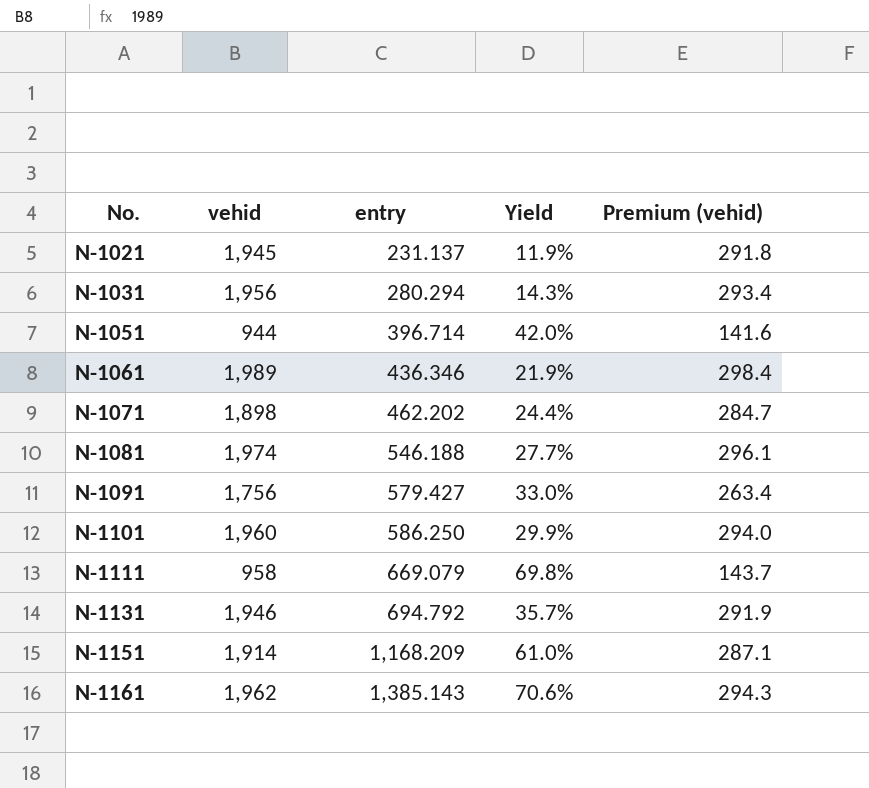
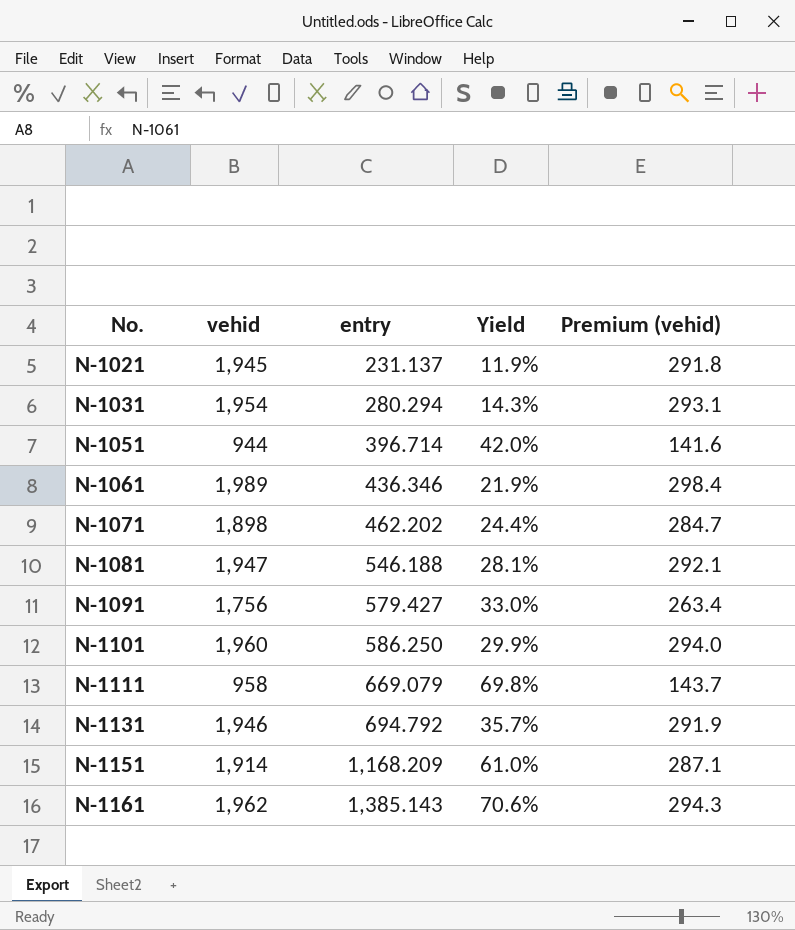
N-1031 | vehid: 1,956 -> 1,954
N-1031 | Premium (vehid): 293.4 -> 293.1
N-1081 | vehid: 1,974 -> 1,947
N-1081 | Yield: 27.7% -> 28.1%
N-1081 | Premium (vehid): 296.1 -> 292.1

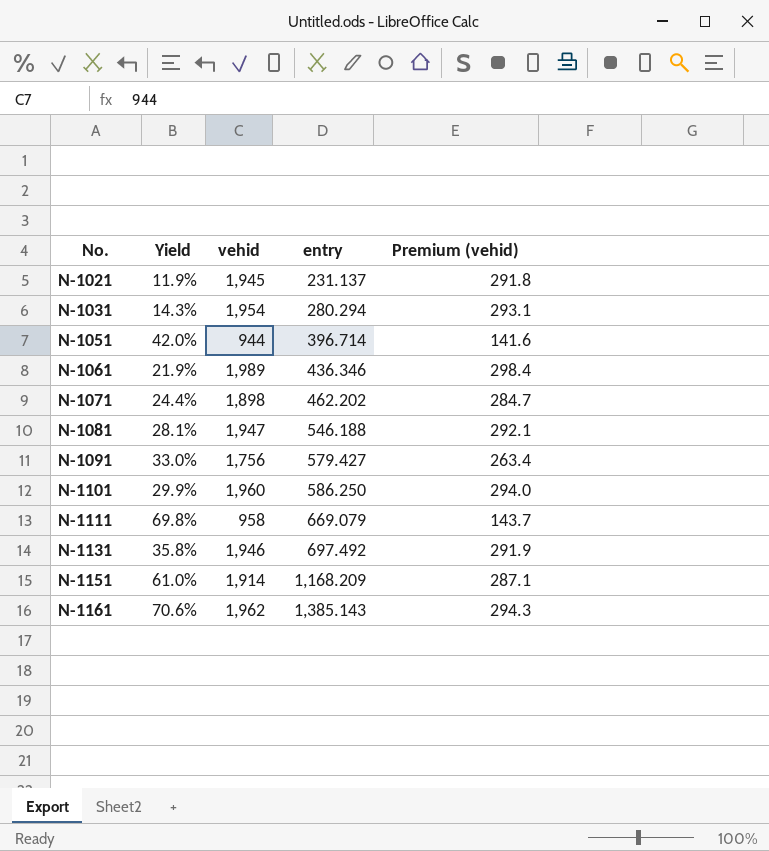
column Yield | position: 4 -> 2
N-1131 | Yield: 35.7% -> 35.8%
N-1131 | entry: 694.792 -> 697.492

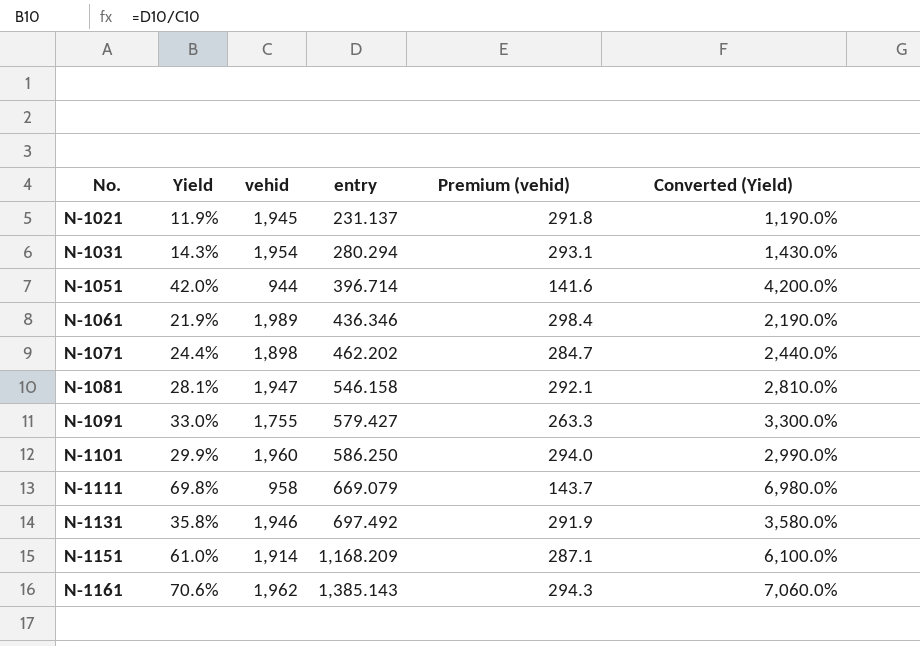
column Converted (Yield) | formula: none -> [Yield] * 100
N-1081 | entry: 546.188 -> 546.158
N-1091 | vehid: 1,756 -> 1,755
N-1091 | Premium (vehid): 263.4 -> 263.3

